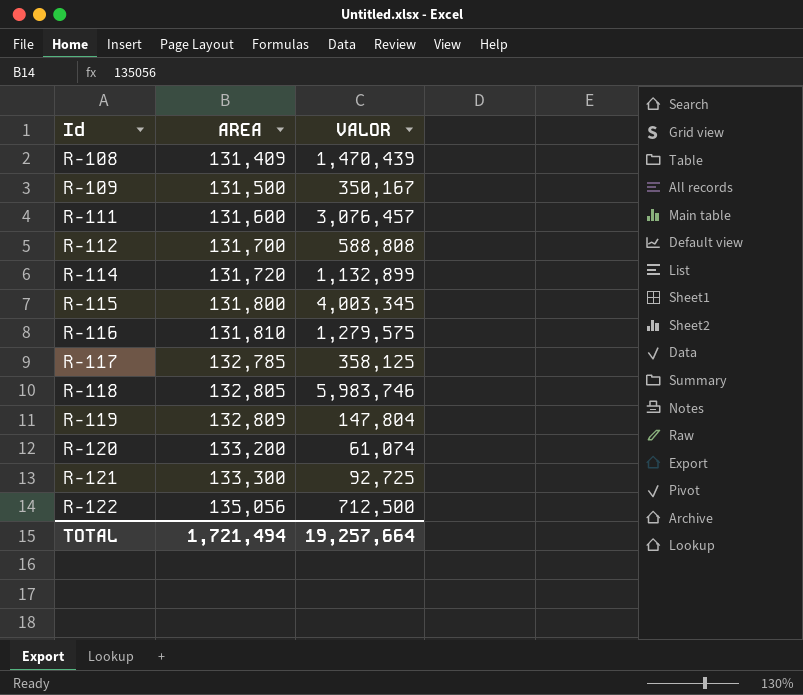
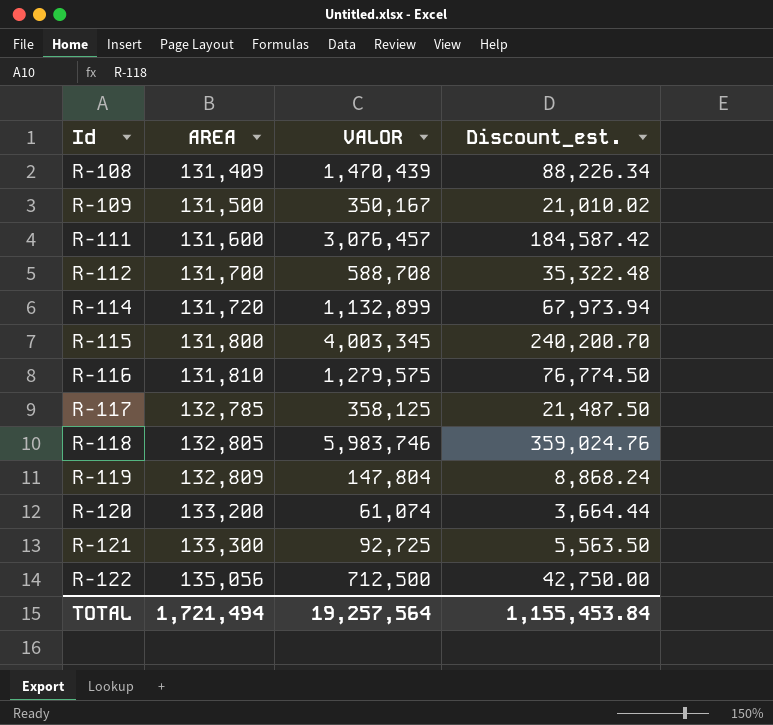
column Discount_est. | formula: none -> [VALOR] * 0.06
R-112 | VALOR: 588,808 -> 588,708
TOTAL | VALOR: 19,257,664 -> 19,257,564

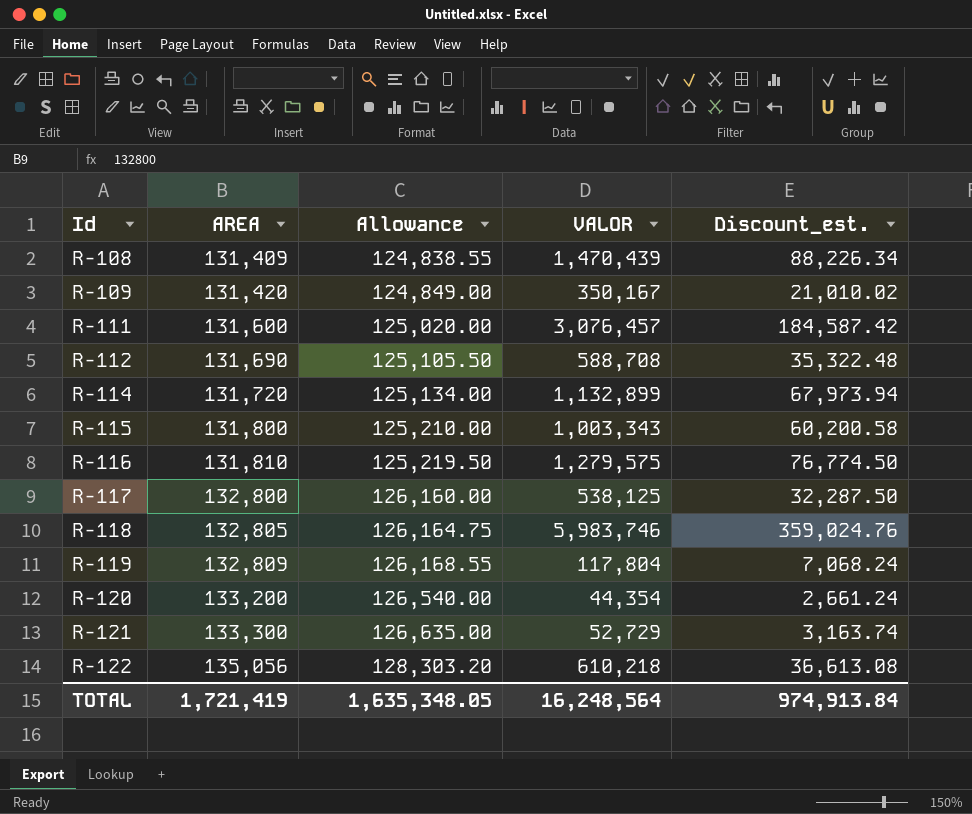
column Allowance | formula: none -> [AREA] * 0.95
R-109 | AREA: 131,500 -> 131,420
R-112 | AREA: 131,700 -> 131,690
R-115 | VALOR: 4,003,345 -> 1,003,343
R-115 | Discount_est.: 240,200.70 -> 60,200.58
R-117 | AREA: 132,785 -> 132,800
R-117 | VALOR: 358,125 -> 538,125
R-117 | Discount_est.: 21,487.50 -> 32,287.50
R-119 | VALOR: 147,804 -> 117,804
R-119 | Discount_est.: 8,868.24 -> 7,068.24
R-120 | VALOR: 61,074 -> 44,354
R-120 | Discount_est.: 3,664.44 -> 2,661.24
R-121 | VALOR: 92,725 -> 52,729
R-121 | Discount_est.: 5,563.50 -> 3,163.74
R-122 | VALOR: 712,500 -> 610,218
R-122 | Discount_est.: 42,750.00 -> 36,613.08
TOTAL | AREA: 1,721,494 -> 1,721,419
TOTAL | VALOR: 19,257,564 -> 16,248,564
TOTAL | Discount_est.: 1,155,453.84 -> 974,913.84

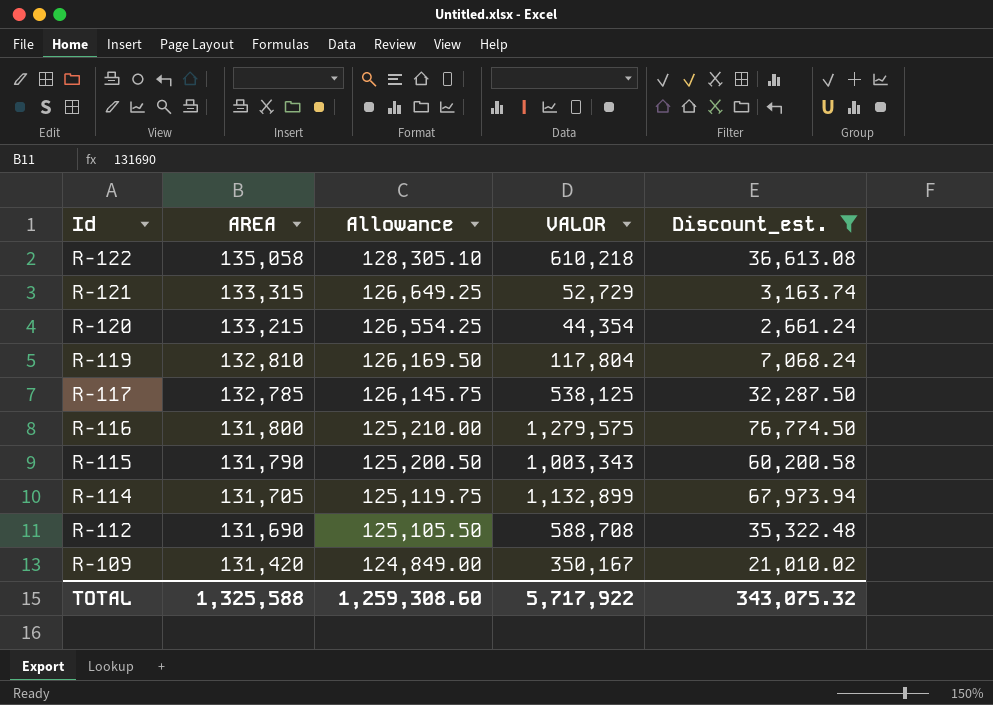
filter: none -> Discount_est. <= 76,774.50
row order: Id ascending -> Id descending
R-122 | AREA: 135,056 -> 135,058
R-122 | Allowance: 128,303.20 -> 128,305.10
R-121 | AREA: 133,300 -> 133,315
R-121 | Allowance: 126,635.00 -> 126,649.25
R-120 | AREA: 133,200 -> 133,215
R-120 | Allowance: 126,540.00 -> 126,554.25
R-119 | AREA: 132,809 -> 132,810
R-119 | Allowance: 126,168.55 -> 126,169.50
R-117 | AREA: 132,800 -> 132,785
R-117 | Allowance: 126,160.00 -> 126,145.75
R-116 | AREA: 131,810 -> 131,800
R-116 | Allowance: 125,219.50 -> 125,210.00
R-115 | AREA: 131,800 -> 131,790
R-115 | Allowance: 125,210.00 -> 125,200.50
R-114 | AREA: 131,720 -> 131,705
R-114 | Allowance: 125,134.00 -> 125,119.75
TOTAL | AREA: 1,721,419 -> 1,325,588
TOTAL | Allowance: 1,635,348.05 -> 1,259,308.60
TOTAL | VALOR: 16,248,564 -> 5,717,922
TOTAL | Discount_est.: 974,913.84 -> 343,075.32

